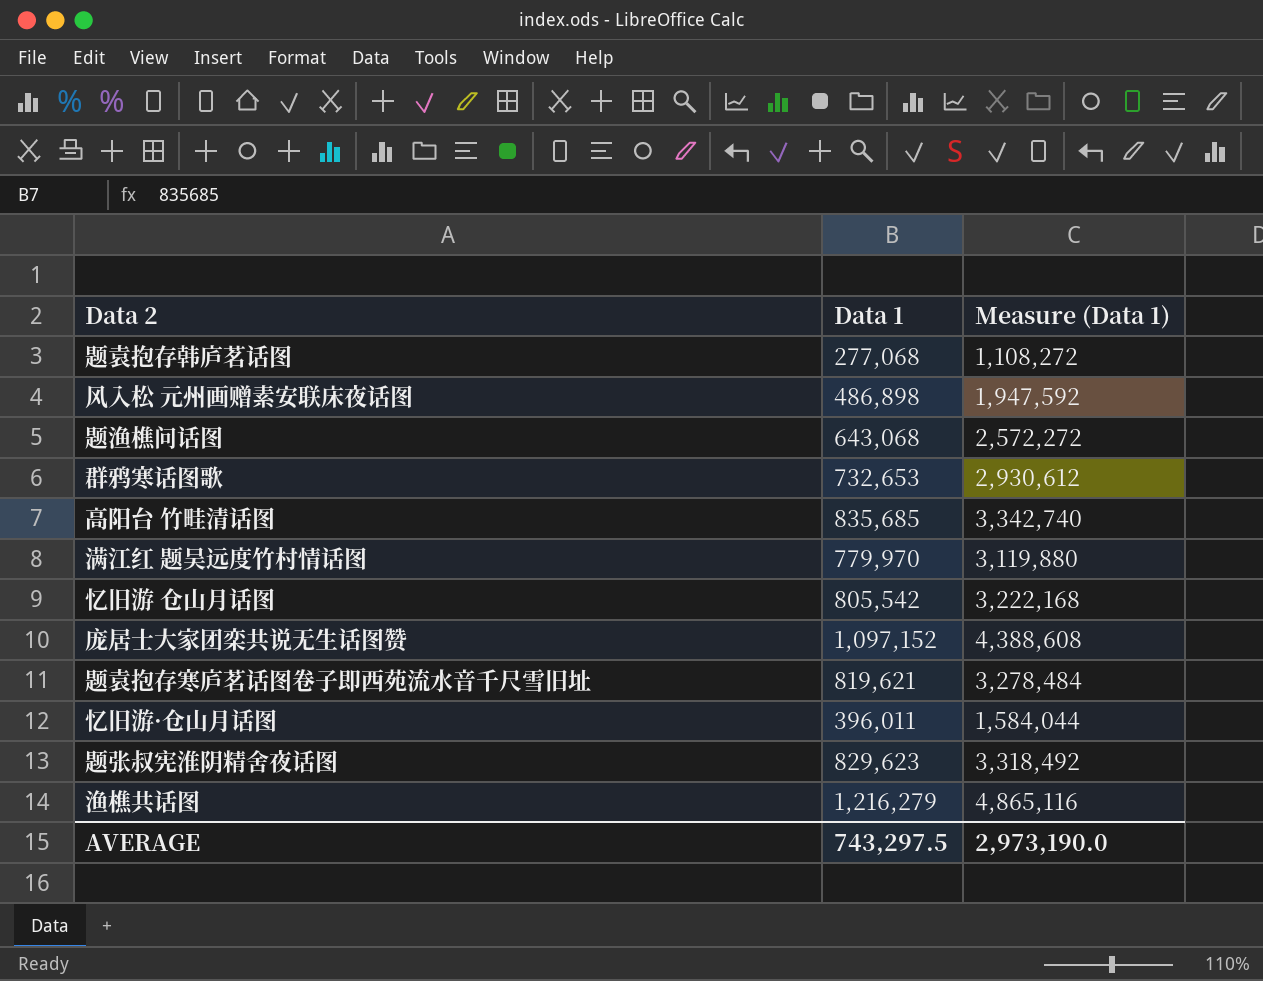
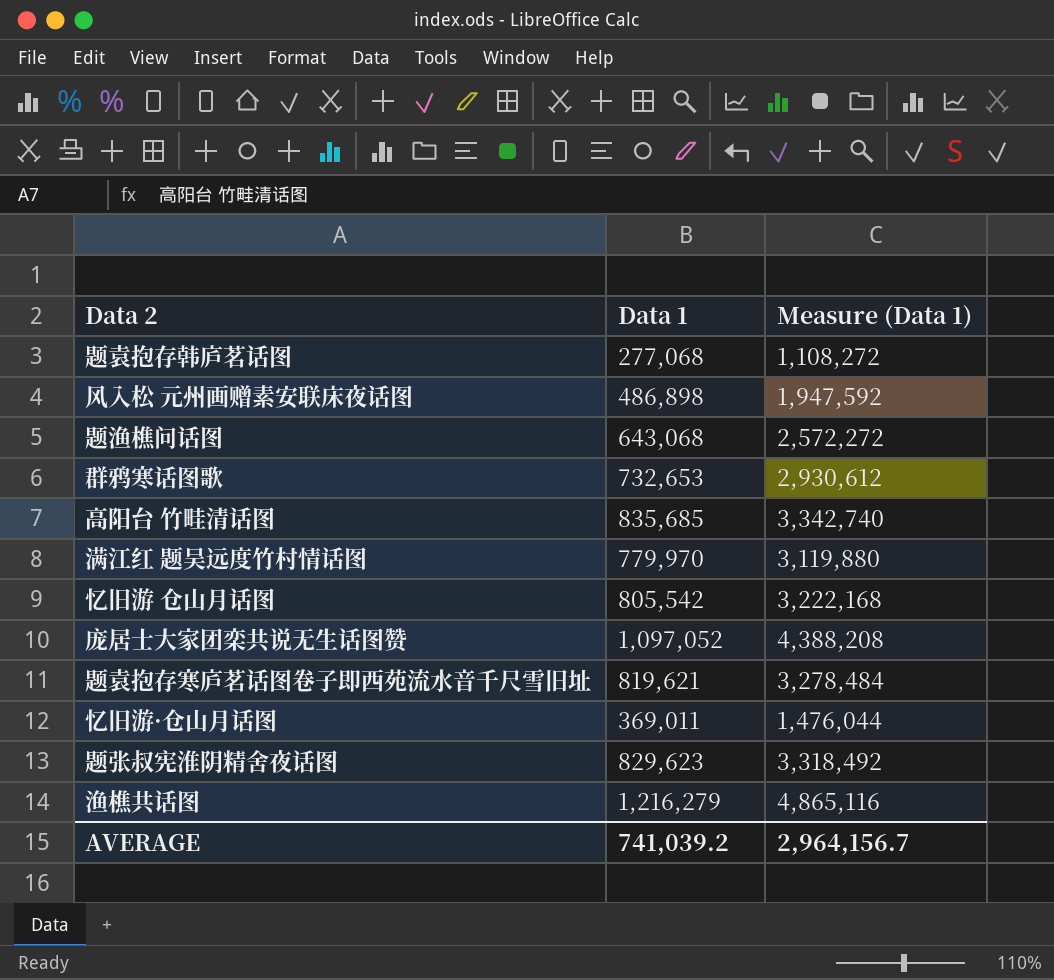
庞居士大家团栾共说无生话图赞 | Data 1: 1,097,152 -> 1,097,052
庞居士大家团栾共说无生话图赞 | Measure (Data 1): 4,388,608 -> 4,388,208
忆旧游·仓山月话图 | Data 1: 396,011 -> 369,011
忆旧游·仓山月话图 | Measure (Data 1): 1,584,044 -> 1,476,044
AVERAGE | Data 1: 743,297.5 -> 741,039.2
AVERAGE | Measure (Data 1): 2,973,190.0 -> 2,964,156.7

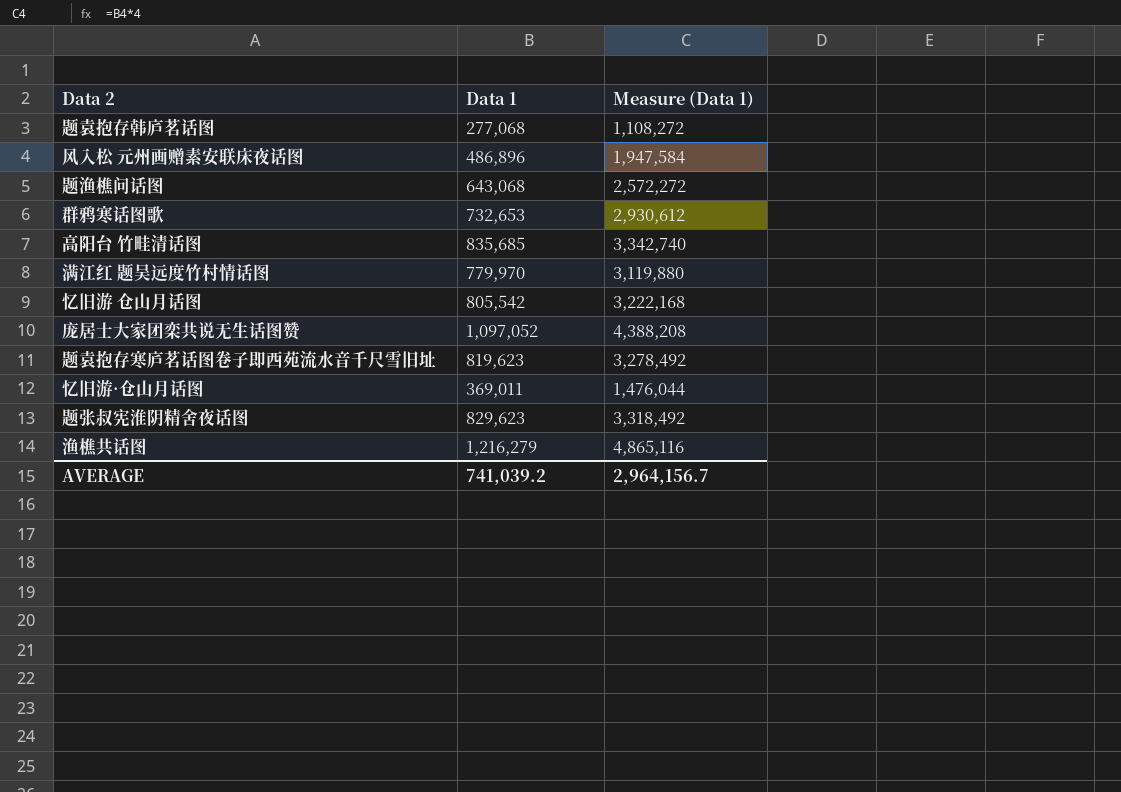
风入松 元州画赠素安联床夜话图 | Data 1: 486,898 -> 486,896
风入松 元州画赠素安联床夜话图 | Measure (Data 1): 1,947,592 -> 1,947,584
题袁抱存寒庐茗话图卷子即西苑流水音千尺雪旧址 | Data 1: 819,621 -> 819,623
题袁抱存寒庐茗话图卷子即西苑流水音千尺雪旧址 | Measure (Data 1): 3,278,484 -> 3,278,492

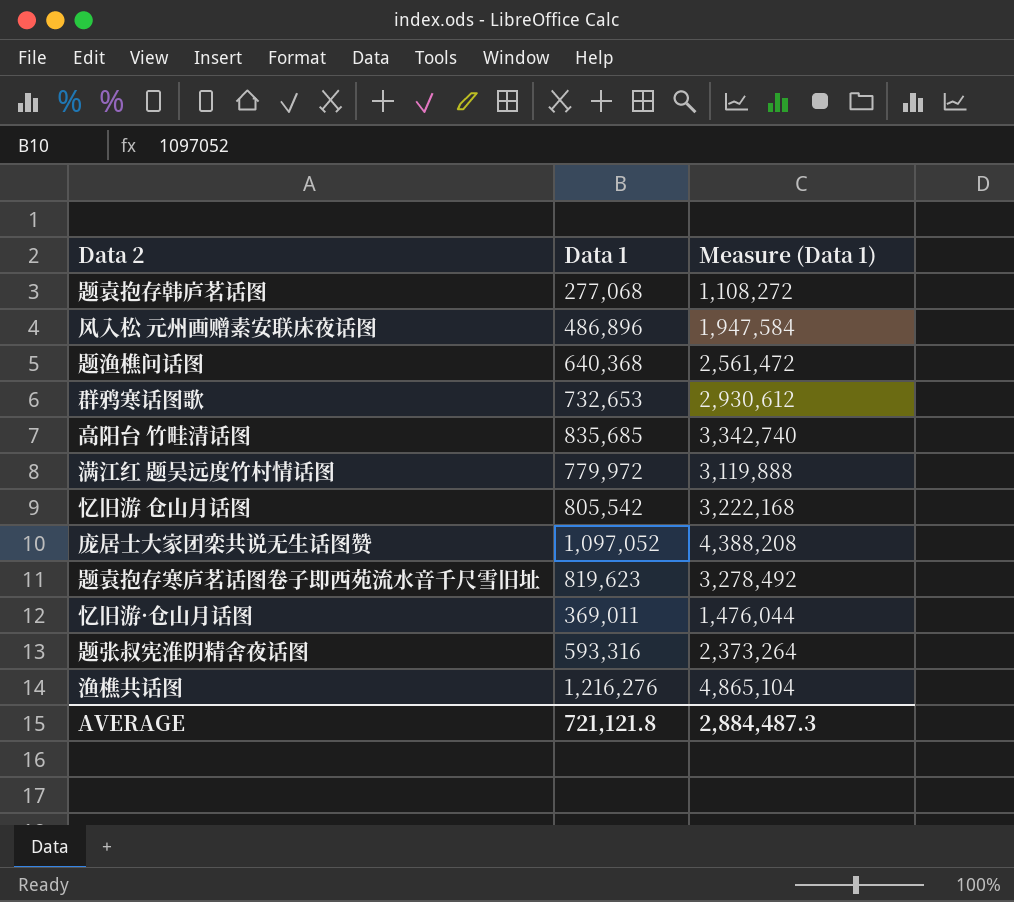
题渔樵问话图 | Data 1: 643,068 -> 640,368
题渔樵问话图 | Measure (Data 1): 2,572,272 -> 2,561,472
满江红 题吴远度竹村情话图 | Data 1: 779,970 -> 779,972
满江红 题吴远度竹村情话图 | Measure (Data 1): 3,119,880 -> 3,119,888
题张叔宪淮阴精舍夜话图 | Data 1: 829,623 -> 593,316
题张叔宪淮阴精舍夜话图 | Measure (Data 1): 3,318,492 -> 2,373,264
渔樵共话图 | Data 1: 1,216,279 -> 1,216,276
渔樵共话图 | Measure (Data 1): 4,865,116 -> 4,865,104
AVERAGE | Data 1: 741,039.2 -> 721,121.8
AVERAGE | Measure (Data 1): 2,964,156.7 -> 2,884,487.3

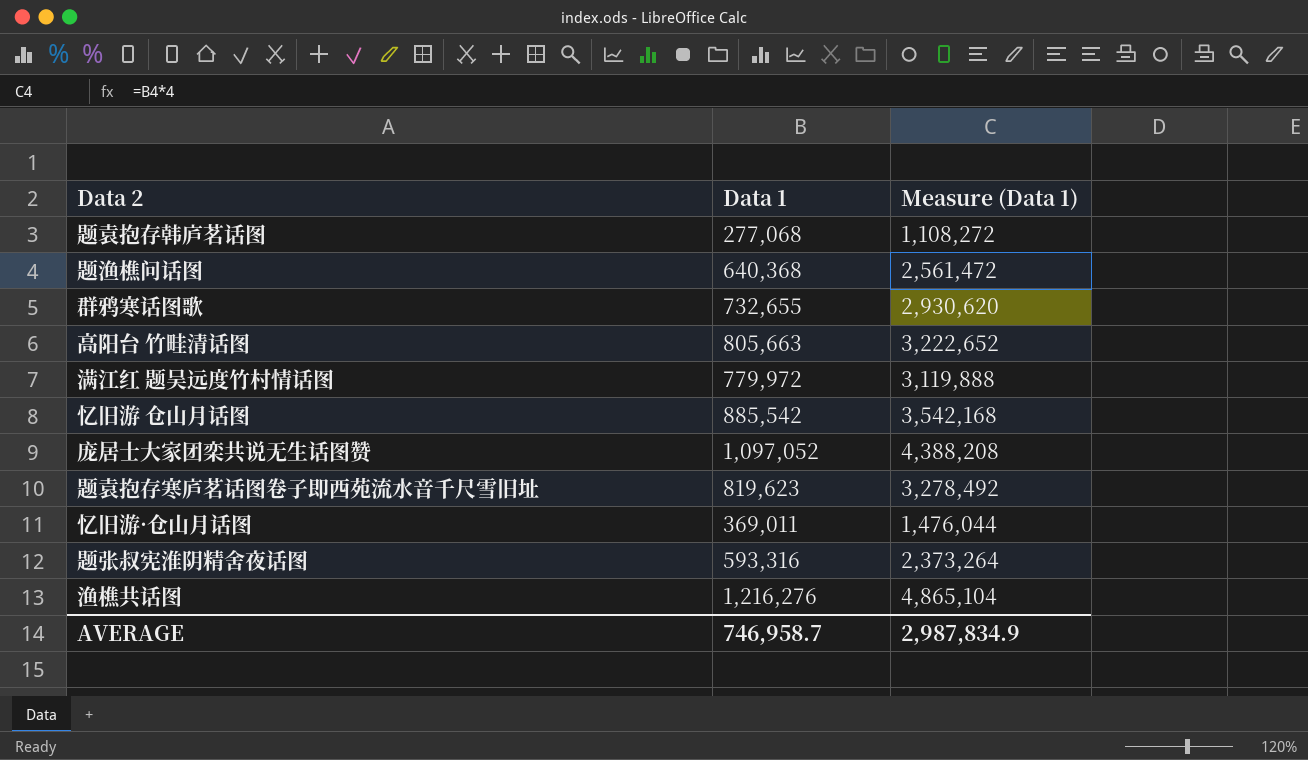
row 风入松 元州画赠素安联床夜话图: 486,896 | 1,947,584 -> none
群鸦寒话图歌 | Data 1: 732,653 -> 732,655
群鸦寒话图歌 | Measure (Data 1): 2,930,612 -> 2,930,620
高阳台 竹畦清话图 | Data 1: 835,685 -> 805,663
高阳台 竹畦清话图 | Measure (Data 1): 3,342,740 -> 3,222,652
忆旧游 仓山月话图 | Data 1: 805,542 -> 885,542
忆旧游 仓山月话图 | Measure (Data 1): 3,222,168 -> 3,542,168
AVERAGE | Data 1: 721,121.8 -> 746,958.7
AVERAGE | Measure (Data 1): 2,884,487.3 -> 2,987,834.9

